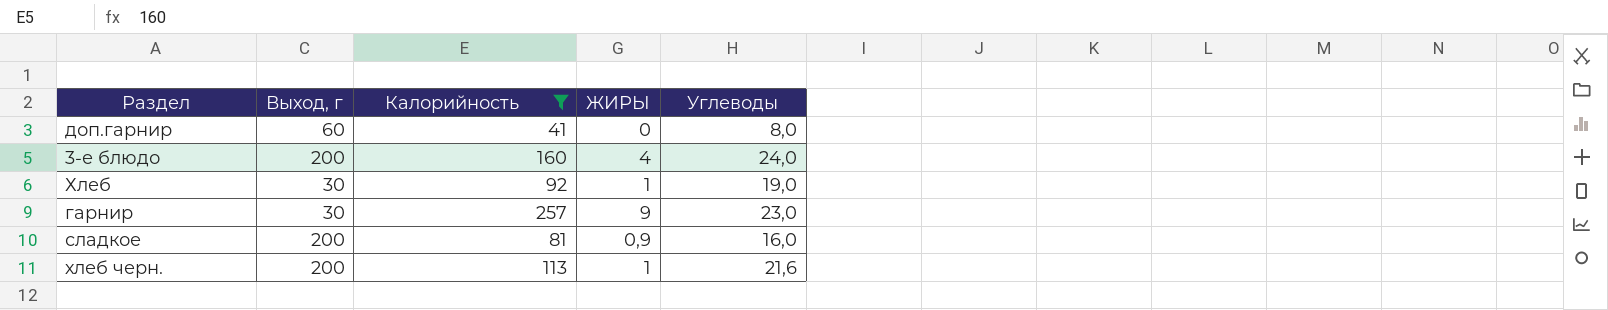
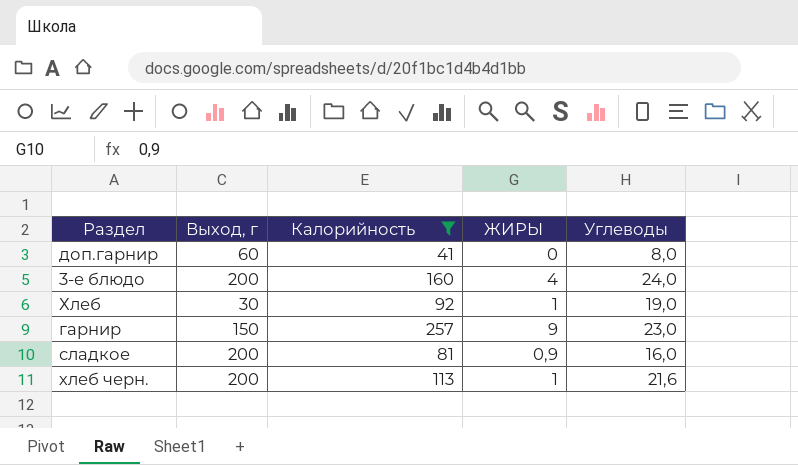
гарнир | Выход, г: 30 -> 150

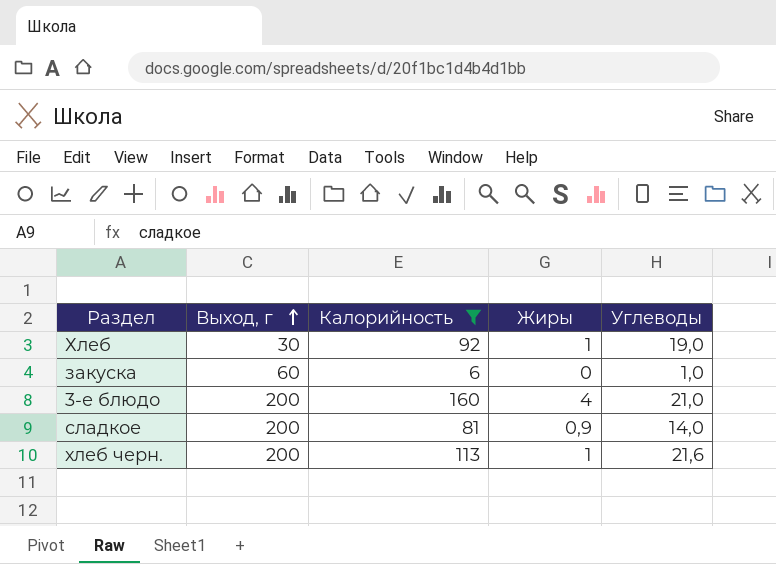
row order: none -> Выход, г ascending
column name: ЖИРЫ -> Жиры
row доп.гарнир: 60 | 41 | 0 | 8,0 -> none
row гарнир: 150 | 257 | 9 | 23,0 -> none
row закуска: none -> 60 | 6 | 0 | 1,0
3-е блюдо | Углеводы: 24,0 -> 21,0
сладкое | Углеводы: 16,0 -> 14,0

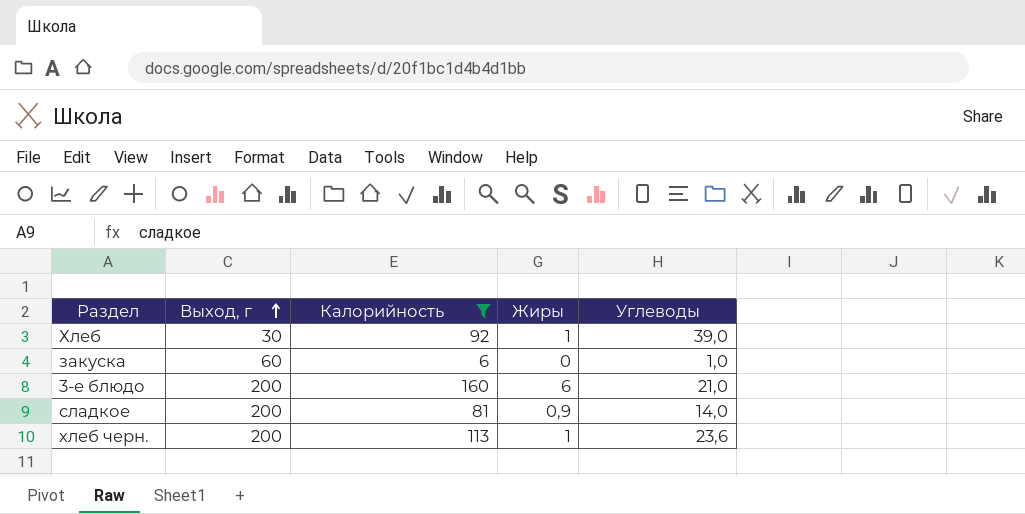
Хлеб | Углеводы: 19,0 -> 39,0
3-е блюдо | Жиры: 4 -> 6
хлеб черн. | Углеводы: 21,6 -> 23,6

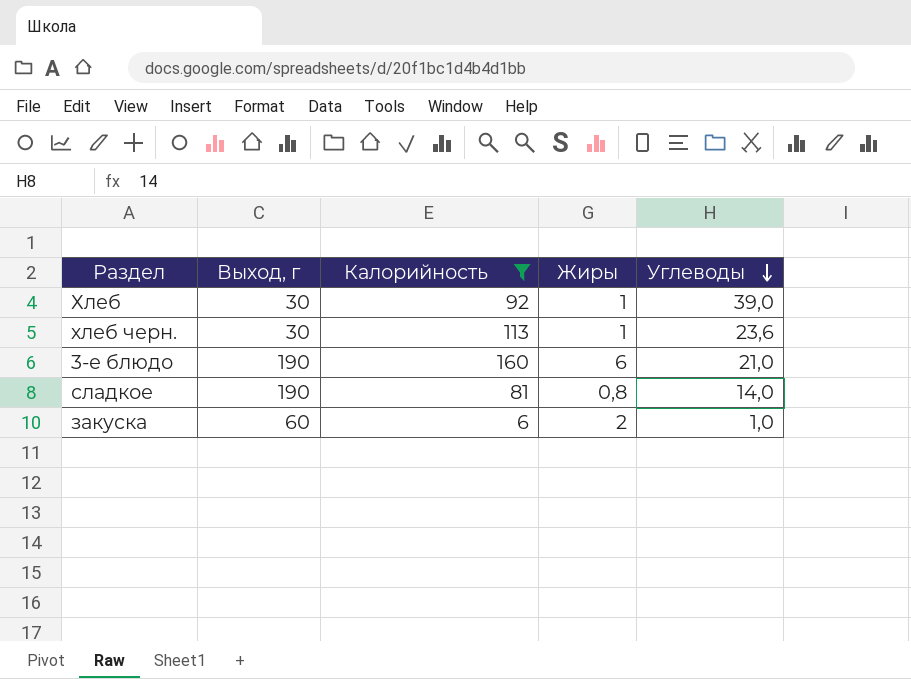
row order: Выход, г ascending -> Углеводы descending
хлеб черн. | Выход, г: 200 -> 30
3-е блюдо | Выход, г: 200 -> 190
сладкое | Выход, г: 200 -> 190
сладкое | Жиры: 0,9 -> 0,8
закуска | Жиры: 0 -> 2

